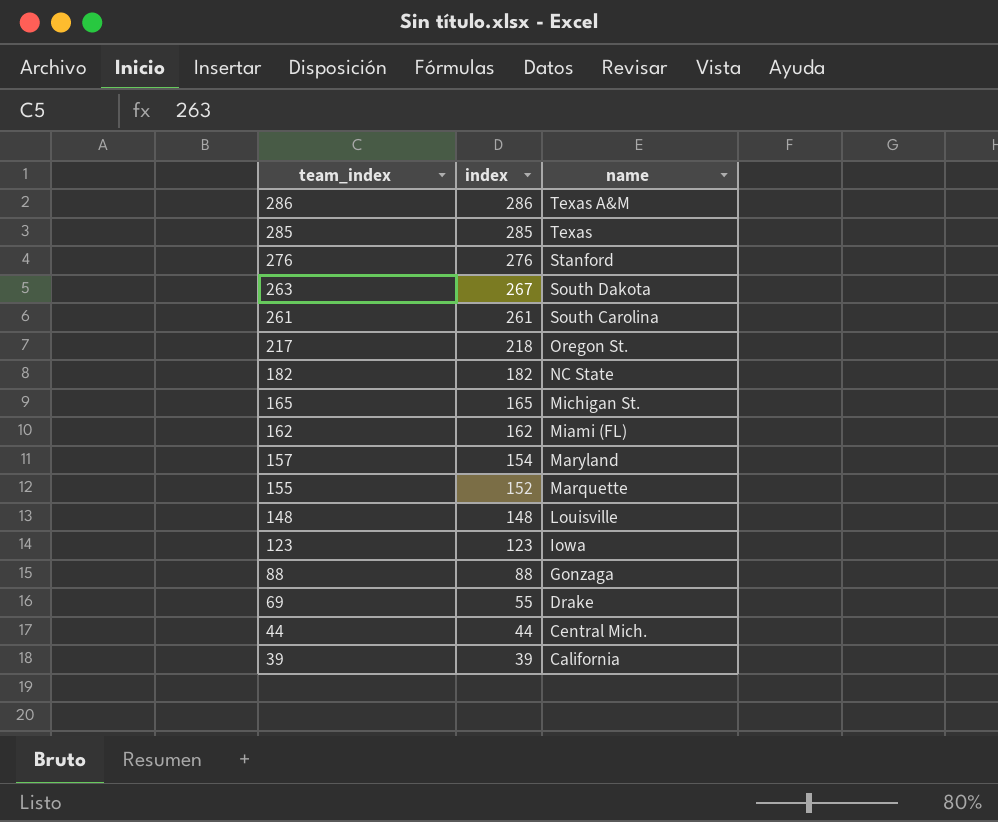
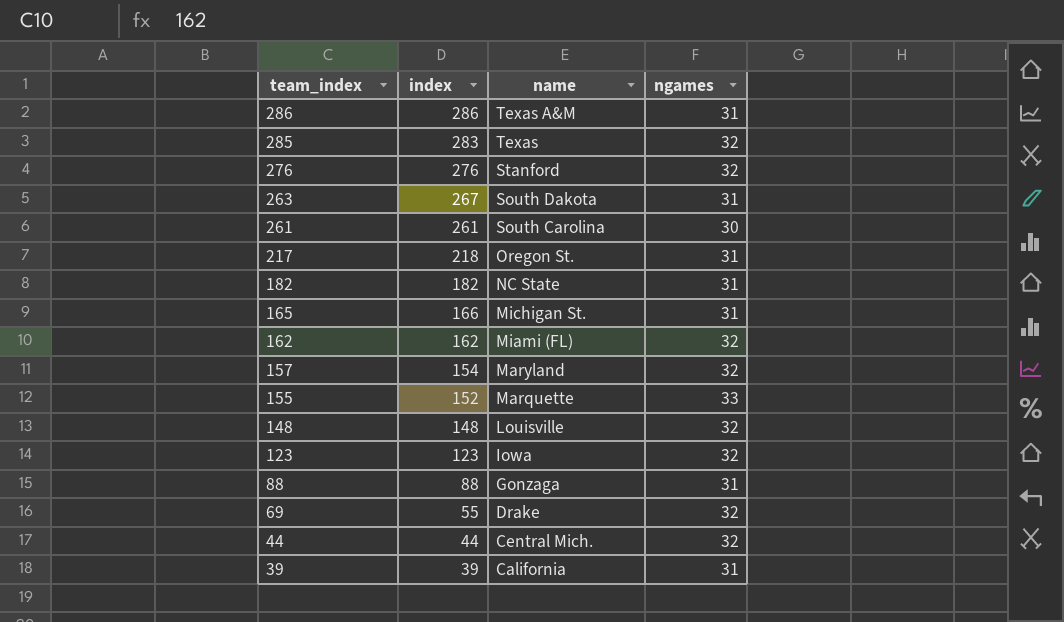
column ngames | position: none -> 4
285 | index: 285 -> 283
165 | index: 165 -> 166

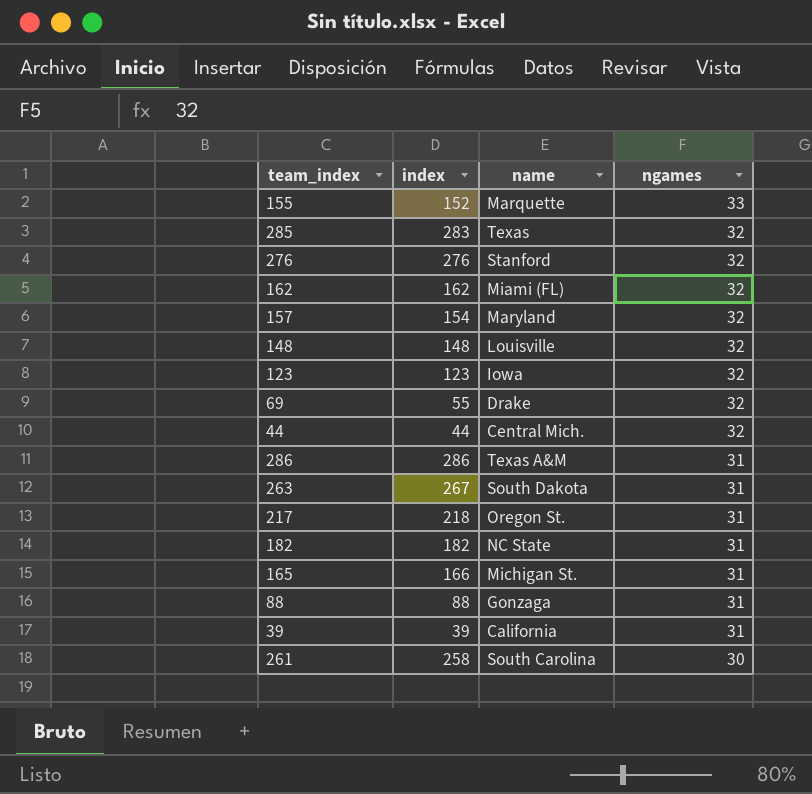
row order: team_index descending -> ngames descending
261 | index: 261 -> 258

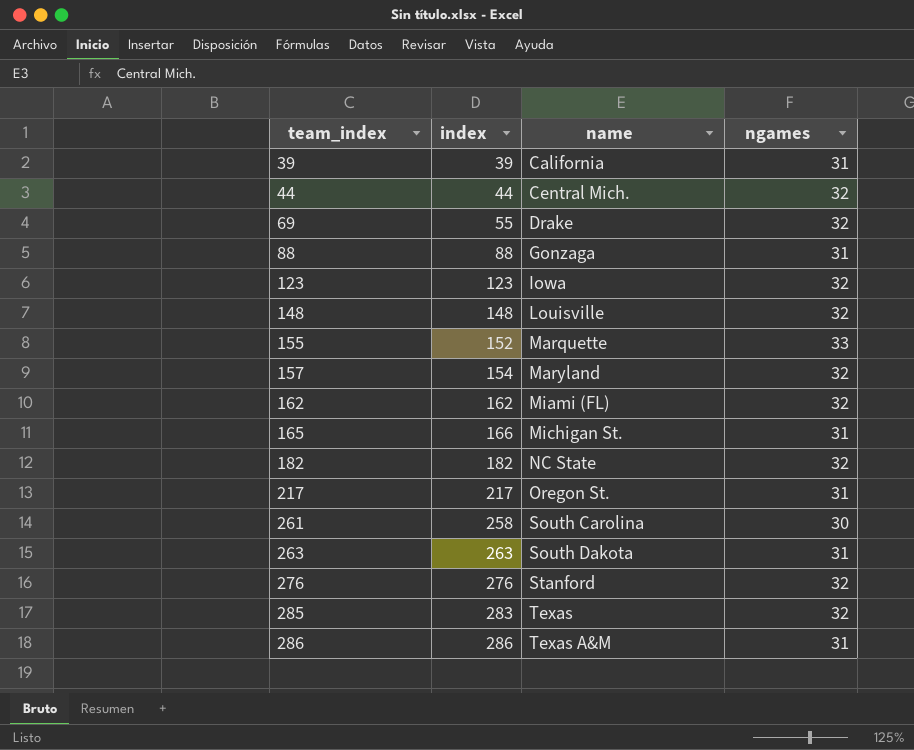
row order: ngames descending -> team_index ascending
182 | ngames: 31 -> 32
217 | index: 218 -> 217
263 | index: 267 -> 263

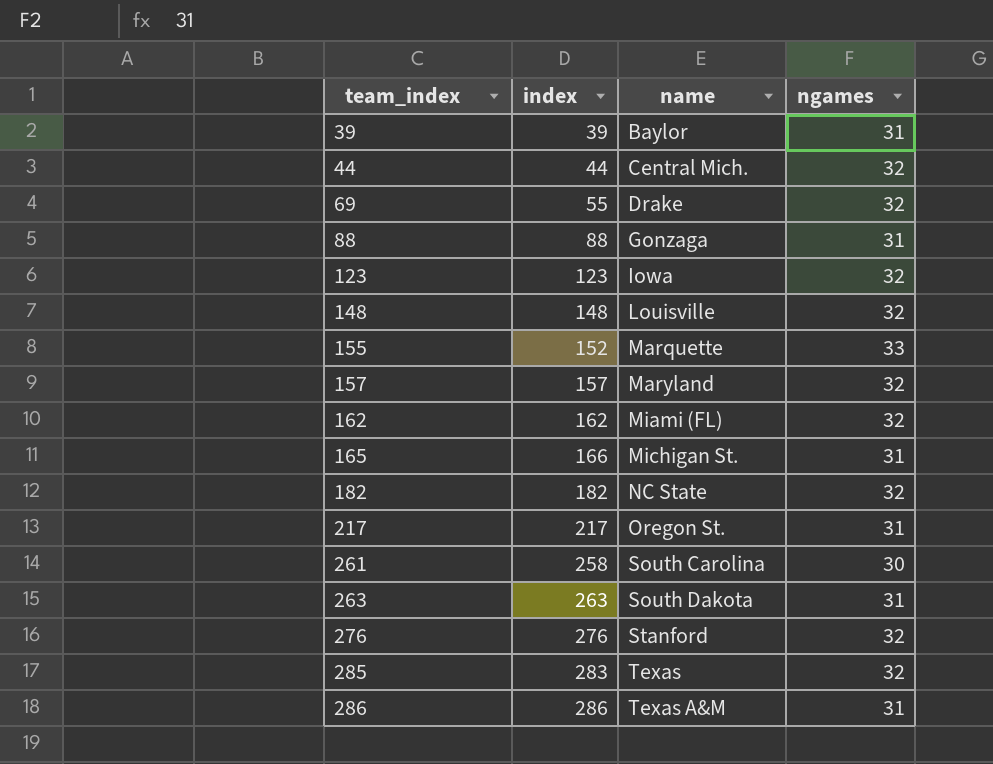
39 | name: California -> Baylor
157 | index: 154 -> 157

